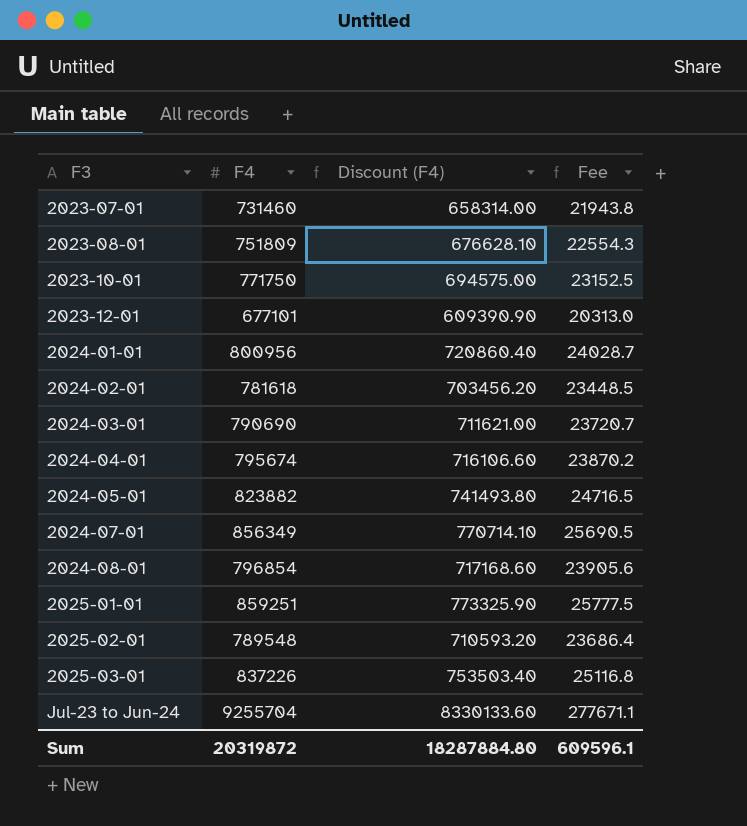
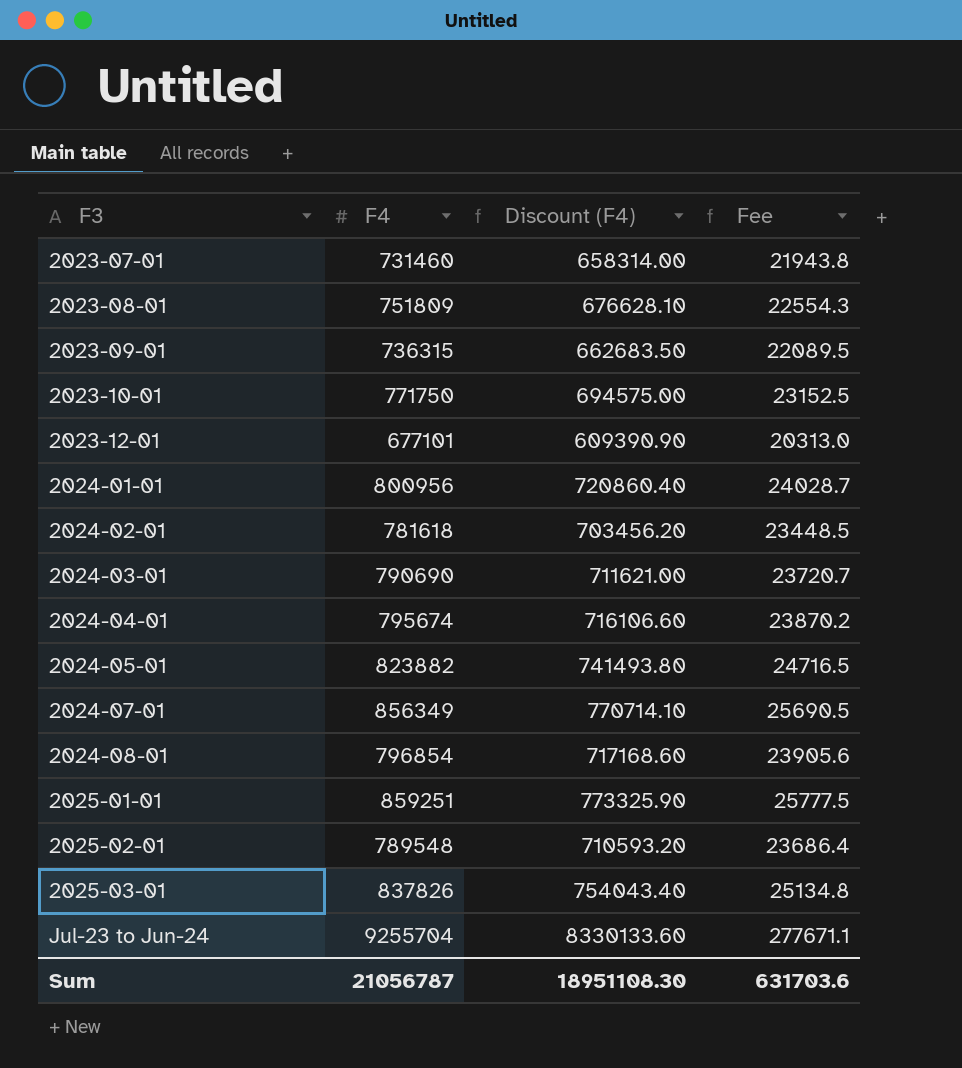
row 2023-09-01: none -> 736315 | 662683.50 | 22089.5
2025-03-01 | F4: 837226 -> 837826
2025-03-01 | Discount (F4): 753503.40 -> 754043.40
2025-03-01 | Fee: 25116.8 -> 25134.8
Sum | F4: 20319872 -> 21056787
Sum | Discount (F4): 18287884.80 -> 18951108.30
Sum | Fee: 609596.1 -> 631703.6

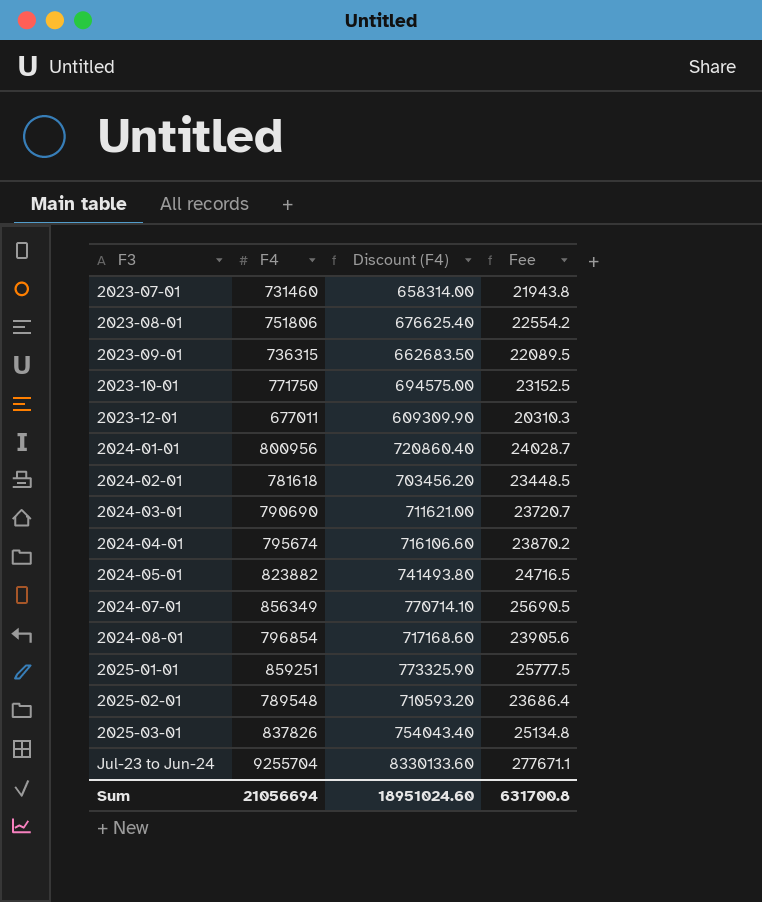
2023-08-01 | F4: 751809 -> 751806
2023-08-01 | Discount (F4): 676628.10 -> 676625.40
2023-08-01 | Fee: 22554.3 -> 22554.2
2023-12-01 | F4: 677101 -> 677011
2023-12-01 | Discount (F4): 609390.90 -> 609309.90
2023-12-01 | Fee: 20313.0 -> 20310.3
Sum | F4: 21056787 -> 21056694
Sum | Discount (F4): 18951108.30 -> 18951024.60
Sum | Fee: 631703.6 -> 631700.8

